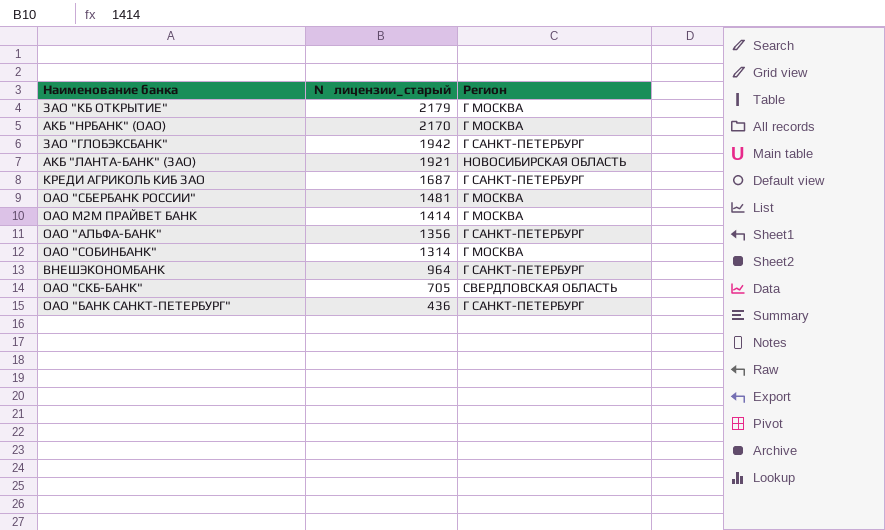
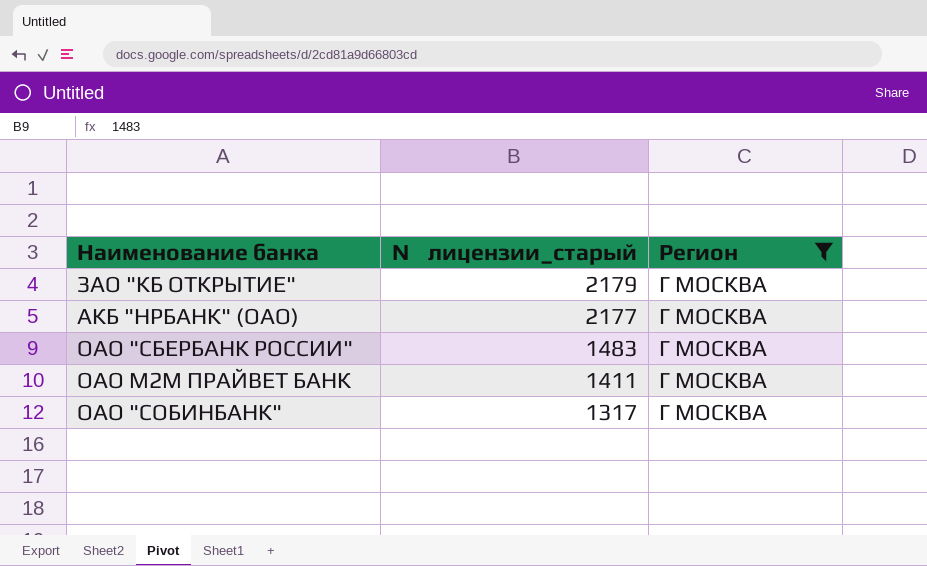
filter: none -> Регион = Г МОСКВА
АКБ "НРБАНК" (ОАО) | № лицензии_старый: 2170 -> 2177
ОАО "СБЕРБАНК РОССИИ" | № лицензии_старый: 1481 -> 1483
ОАО М2М ПРАЙВЕТ БАНК | № лицензии_старый: 1414 -> 1411
ОАО "СОБИНБАНК" | № лицензии_старый: 1314 -> 1317

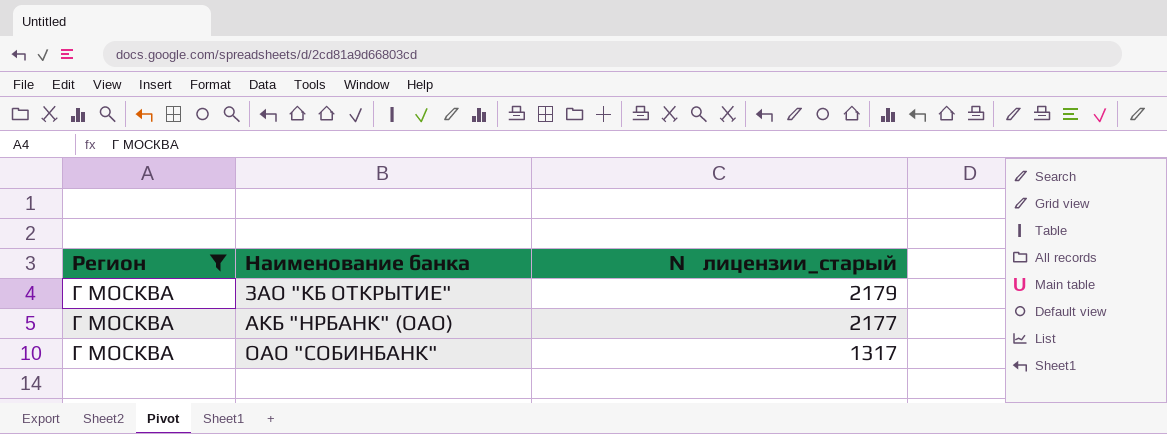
column Регион | position: 3 -> 1
row ОАО "СБЕРБАНК РОССИИ": 1483 | Г МОСКВА -> none
row ОАО М2М ПРАЙВЕТ БАНК: 1411 | Г МОСКВА -> none

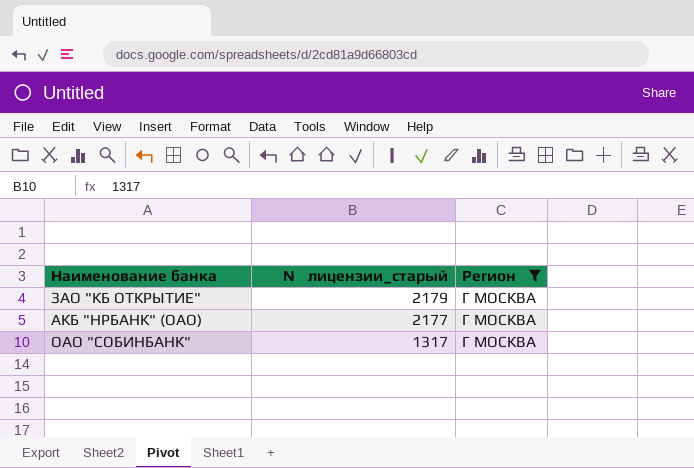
column Регион | position: 1 -> 3

